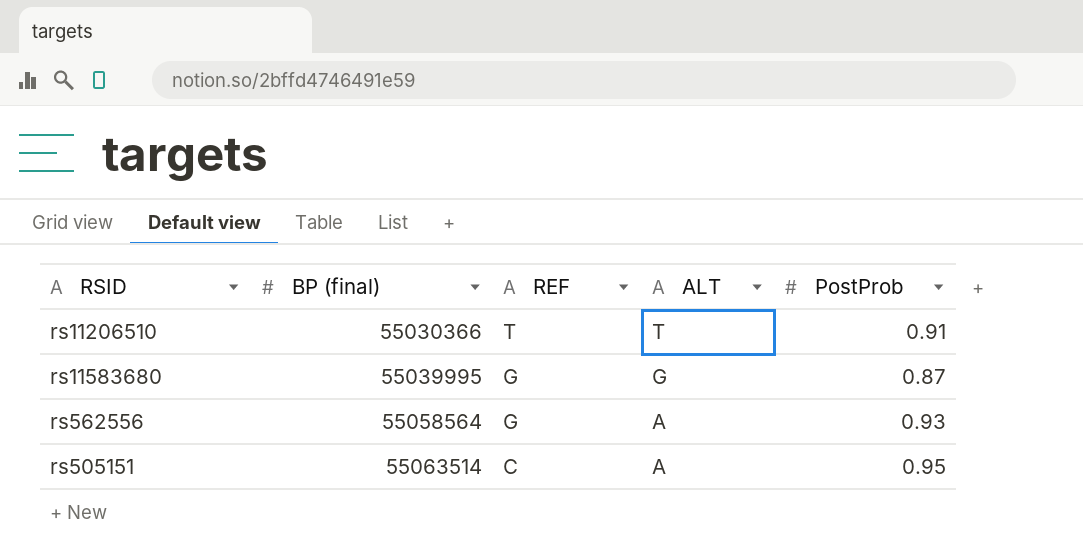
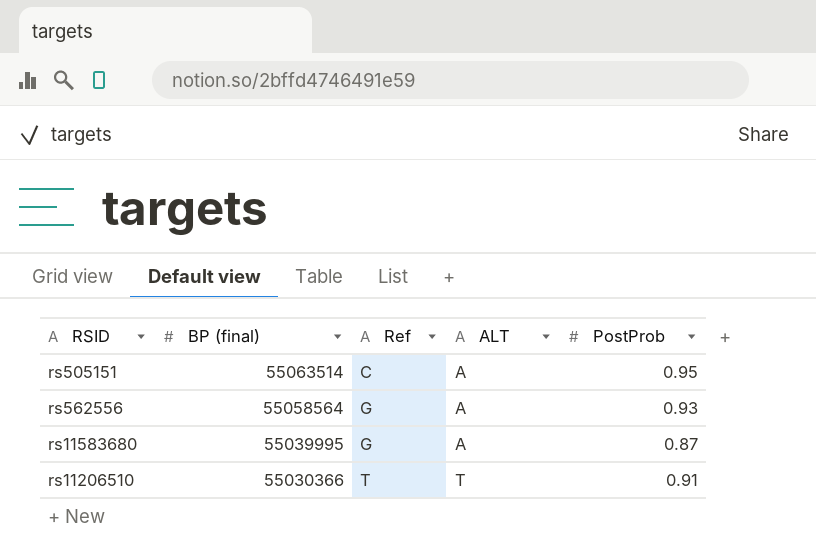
row order: BP (final) ascending -> BP (final) descending
column name: REF -> Ref
rs11583680 | ALT: G -> A

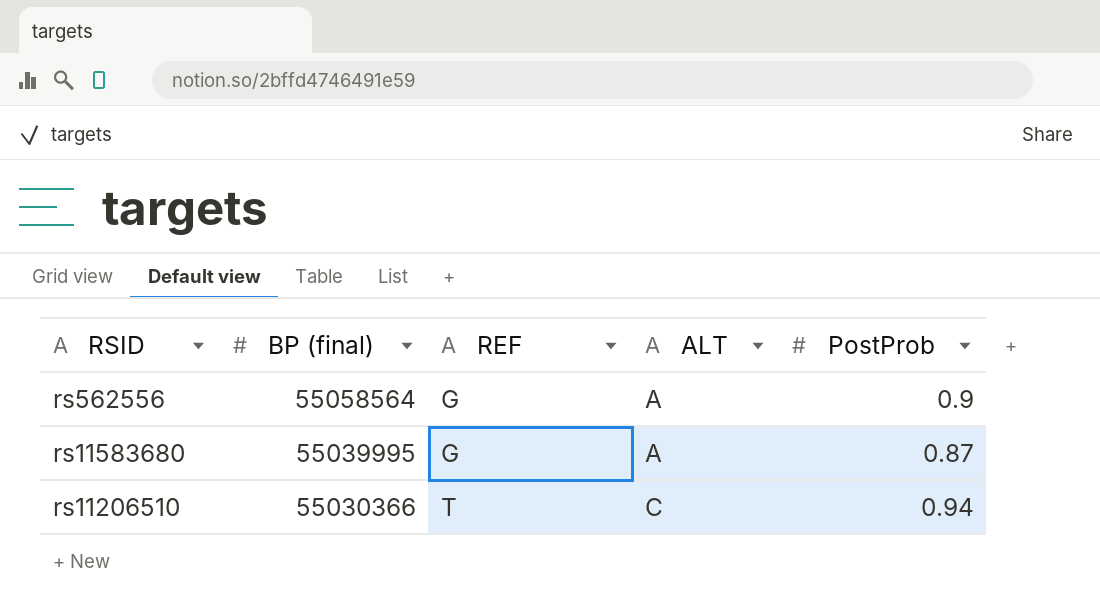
column name: Ref -> REF
row rs505151: 55063514 | C | A | 0.95 -> none
rs562556 | PostProb: 0.93 -> 0.9
rs11206510 | ALT: T -> C
rs11206510 | PostProb: 0.91 -> 0.94

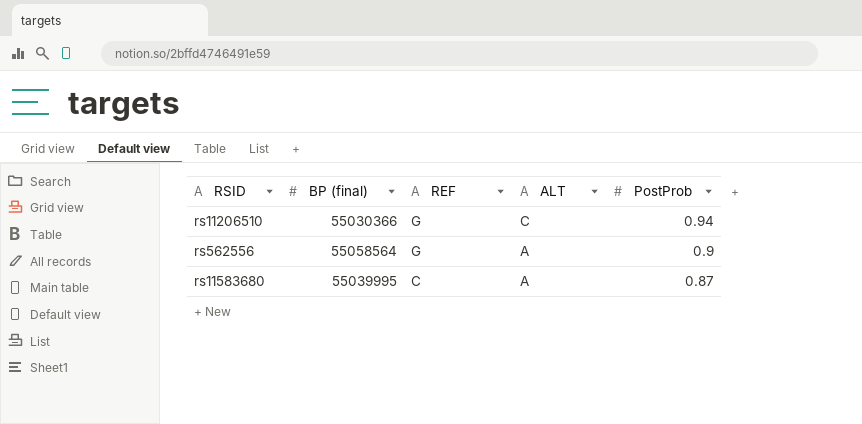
row order: BP (final) descending -> REF descending
rs11206510 | REF: T -> G
rs11583680 | REF: G -> C

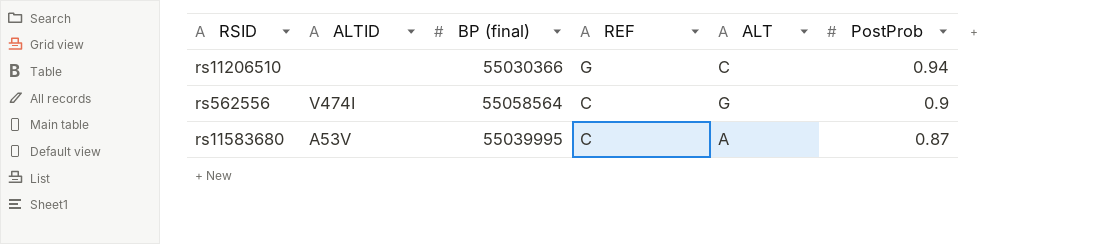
column ALTID | position: none -> 2
rs562556 | REF: G -> C
rs562556 | ALT: A -> G

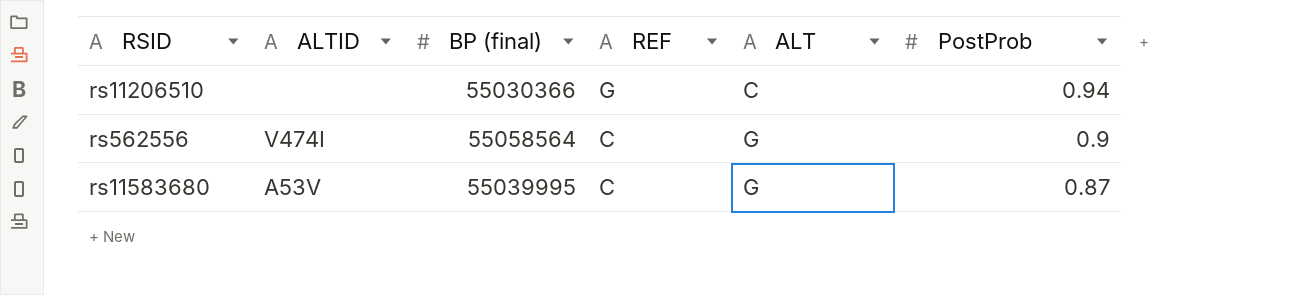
rs11583680 | ALT: A -> G

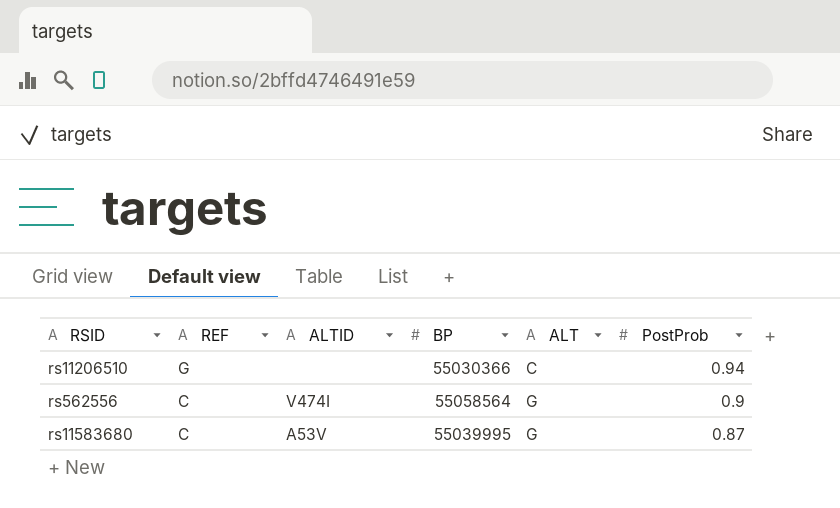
column REF | position: 4 -> 2
column name: BP (final) -> BP

